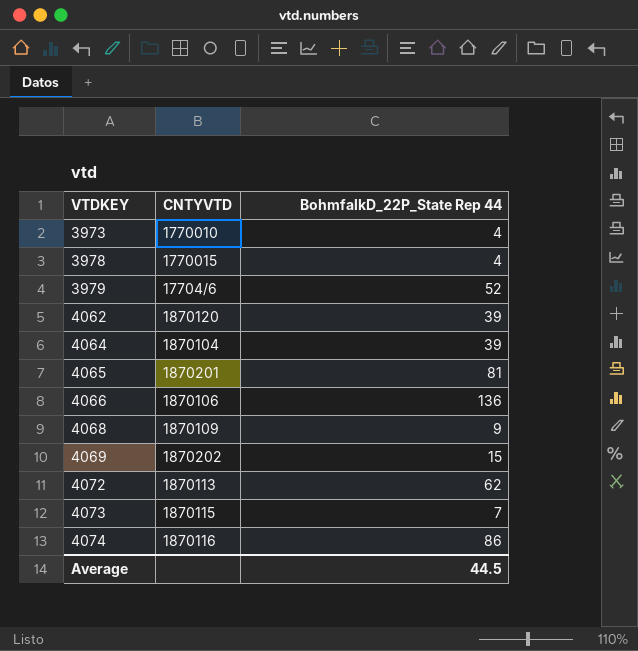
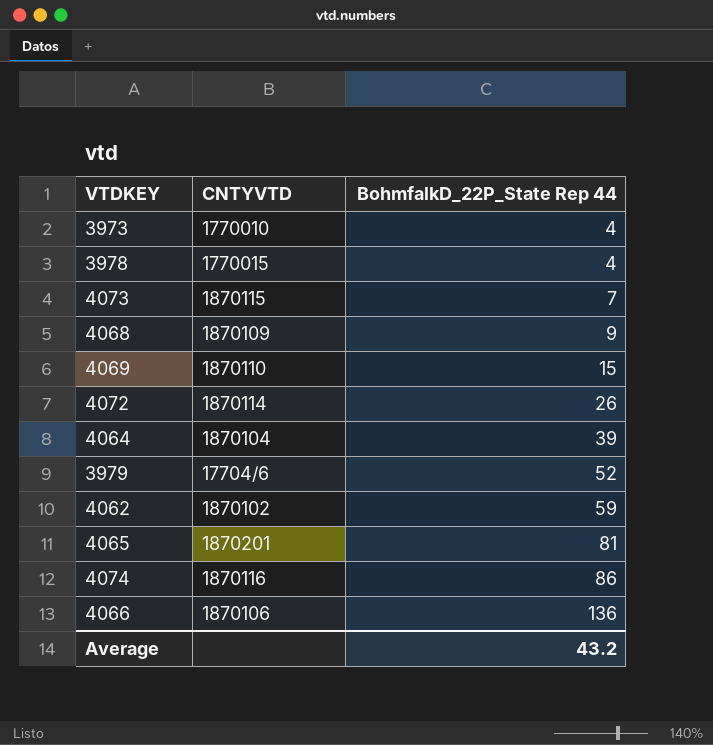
row order: VTDKEY ascending -> BohmfalkD_22P_State Rep 44 ascending
4069 | CNTYVTD: 1870202 -> 1870110
4072 | CNTYVTD: 1870113 -> 1870114
4072 | BohmfalkD_22P_State Rep 44: 62 -> 26
4062 | CNTYVTD: 1870120 -> 1870102
4062 | BohmfalkD_22P_State Rep 44: 39 -> 59
Average | BohmfalkD_22P_State Rep 44: 44.5 -> 43.2

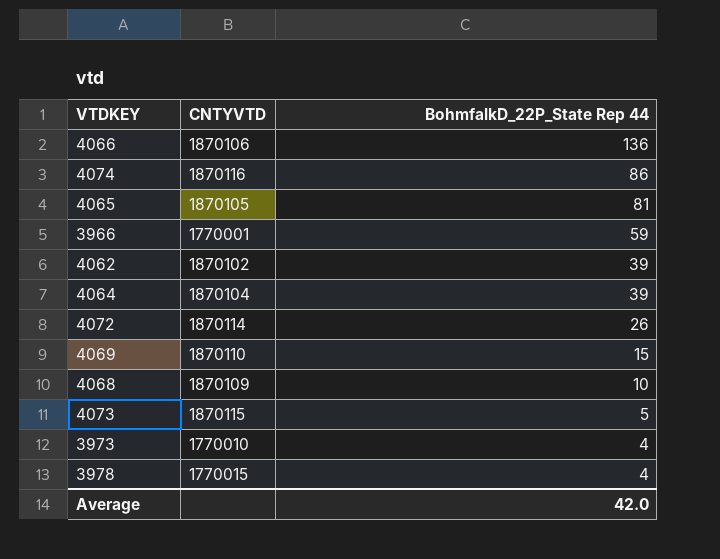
row order: BohmfalkD_22P_State Rep 44 ascending -> BohmfalkD_22P_State Rep 44 descending
row 3979: 17704/6 | 52 -> none
4065 | CNTYVTD: 1870201 -> 1870105
row 3966: none -> 1770001 | 59
4062 | BohmfalkD_22P_State Rep 44: 59 -> 39
4068 | BohmfalkD_22P_State Rep 44: 9 -> 10
4073 | BohmfalkD_22P_State Rep 44: 7 -> 5
Average | BohmfalkD_22P_State Rep 44: 43.2 -> 42.0

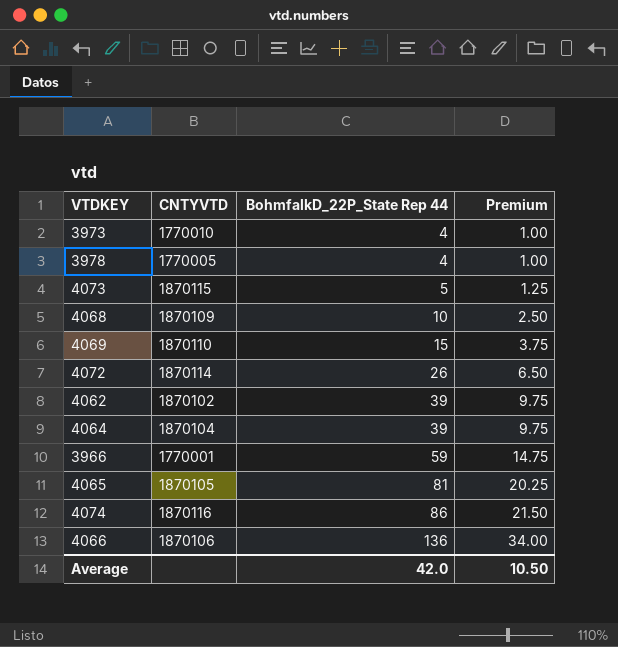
row order: BohmfalkD_22P_State Rep 44 descending -> BohmfalkD_22P_State Rep 44 ascending
column Premium | formula: none -> [BohmfalkD_22P_State Rep 44] * 0.25
3978 | CNTYVTD: 1770015 -> 1770005

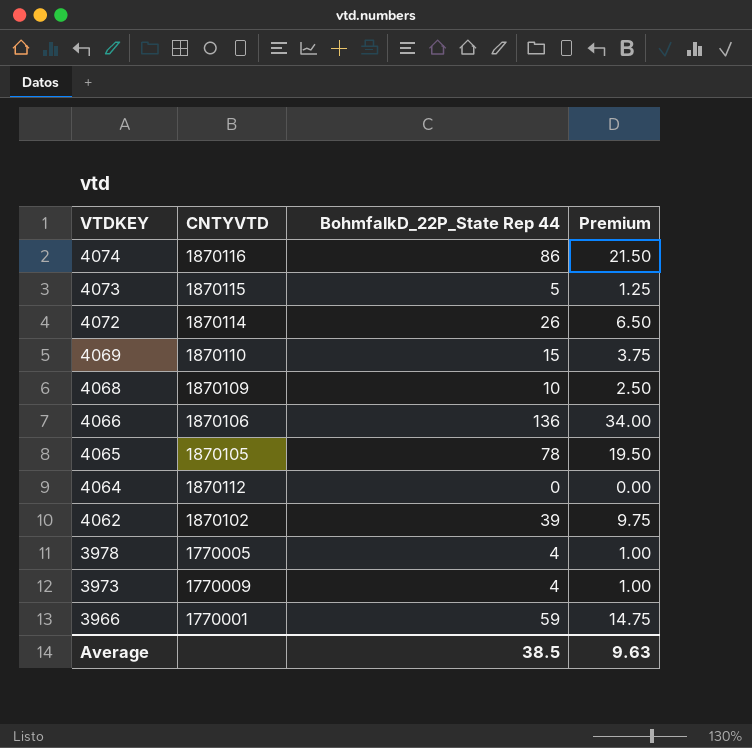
row order: BohmfalkD_22P_State Rep 44 ascending -> VTDKEY descending
4065 | BohmfalkD_22P_State Rep 44: 81 -> 78
4065 | Premium: 20.25 -> 19.50
4064 | CNTYVTD: 1870104 -> 1870112
4064 | BohmfalkD_22P_State Rep 44: 39 -> 0
4064 | Premium: 9.75 -> 0.00
3973 | CNTYVTD: 1770010 -> 1770009
Average | BohmfalkD_22P_State Rep 44: 42.0 -> 38.5
Average | Premium: 10.50 -> 9.63

